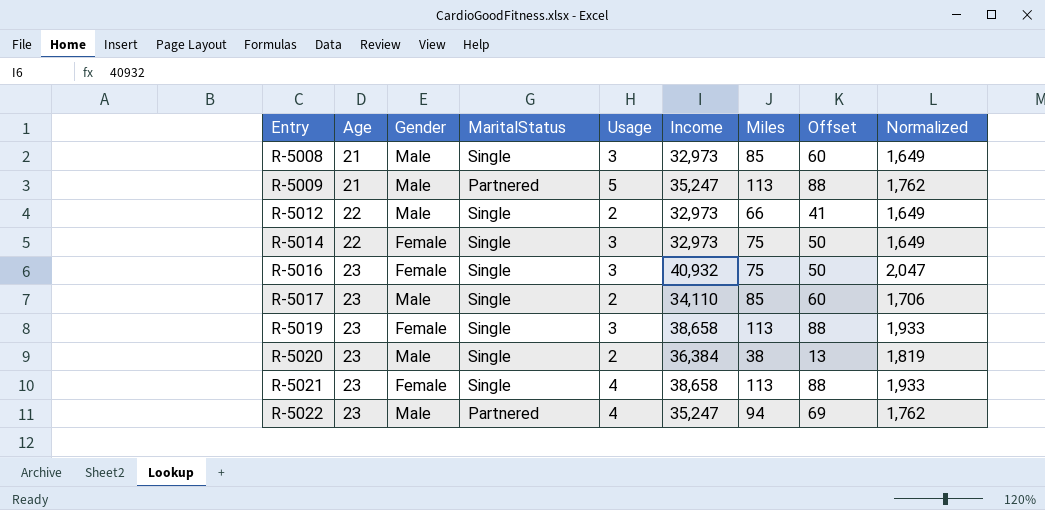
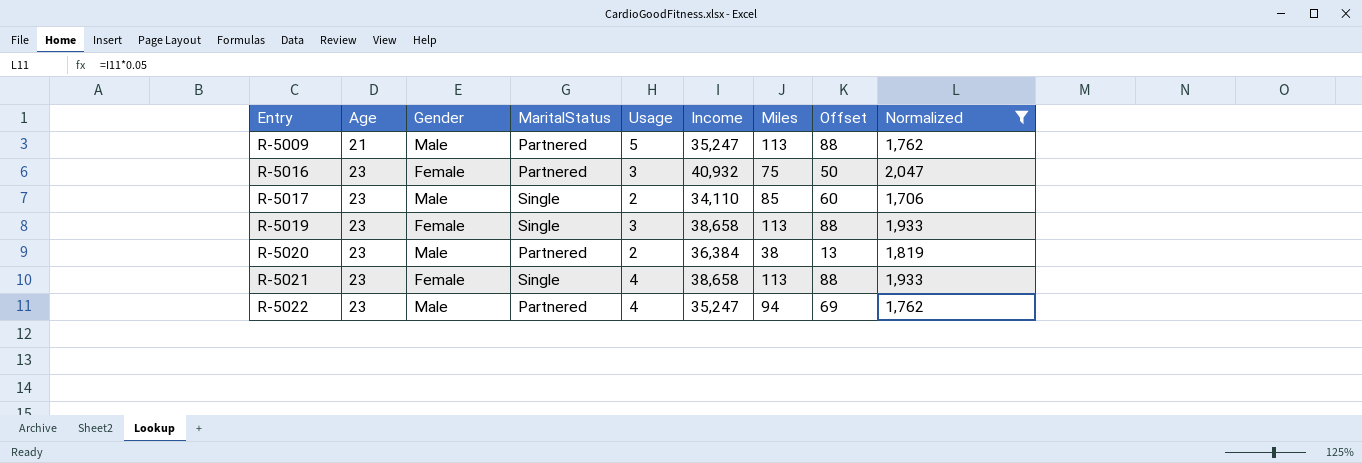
filter: none -> Normalized != 1,649
R-5016 | MaritalStatus: Single -> Partnered
R-5020 | MaritalStatus: Single -> Partnered

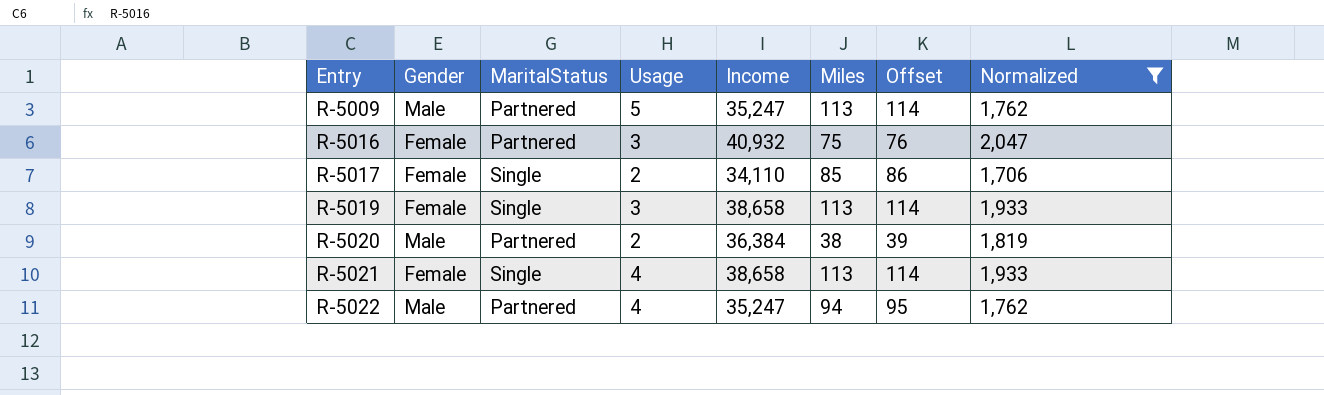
column Age | position: 2 -> none
column Offset | formula: [Miles] - 25 -> [Miles] + 1
R-5017 | Gender: Male -> Female

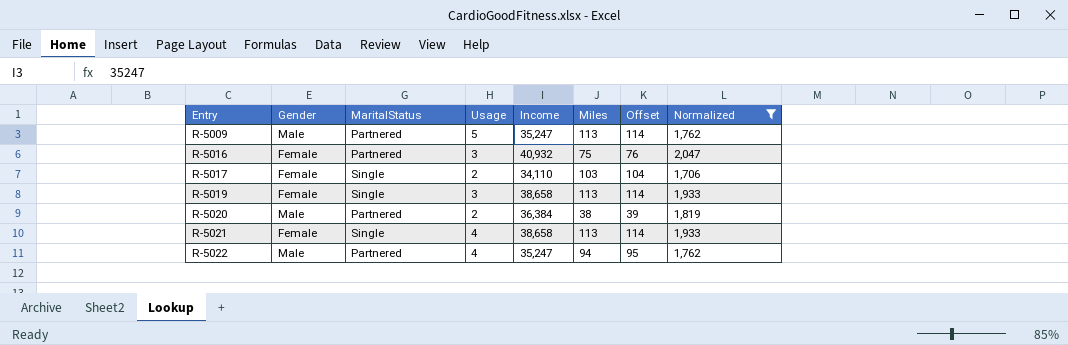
R-5017 | Miles: 85 -> 103
R-5017 | Offset: 86 -> 104

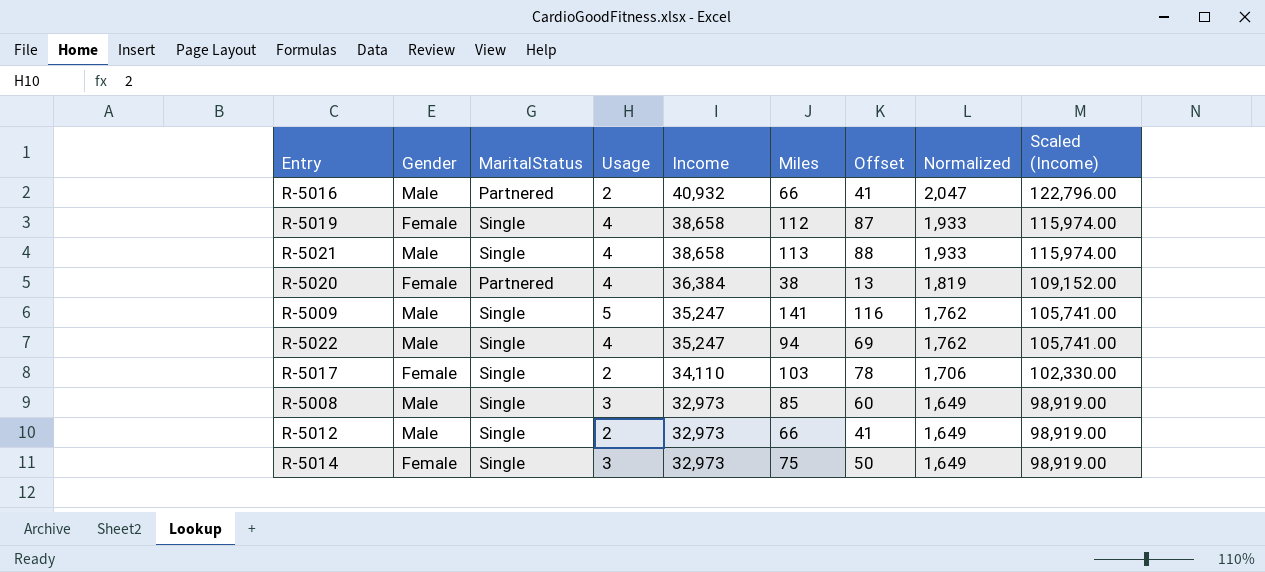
filter: Normalized != 1,649 -> none
row order: Entry ascending -> Income descending
column Offset | formula: [Miles] + 1 -> [Miles] - 25
column Scaled (Income) | formula: none -> [Income] * 3
R-5016 | Gender: Female -> Male
R-5016 | Usage: 3 -> 2
R-5016 | Miles: 75 -> 66
R-5019 | Usage: 3 -> 4
R-5019 | Miles: 113 -> 112
R-5021 | Gender: Female -> Male
R-5020 | Gender: Male -> Female
R-5020 | Usage: 2 -> 4
R-5009 | MaritalStatus: Partnered -> Single
R-5009 | Miles: 113 -> 141
R-5022 | MaritalStatus: Partnered -> Single

